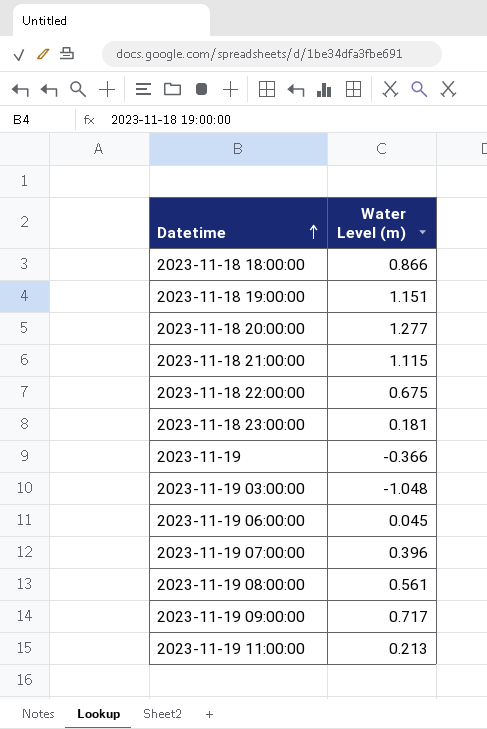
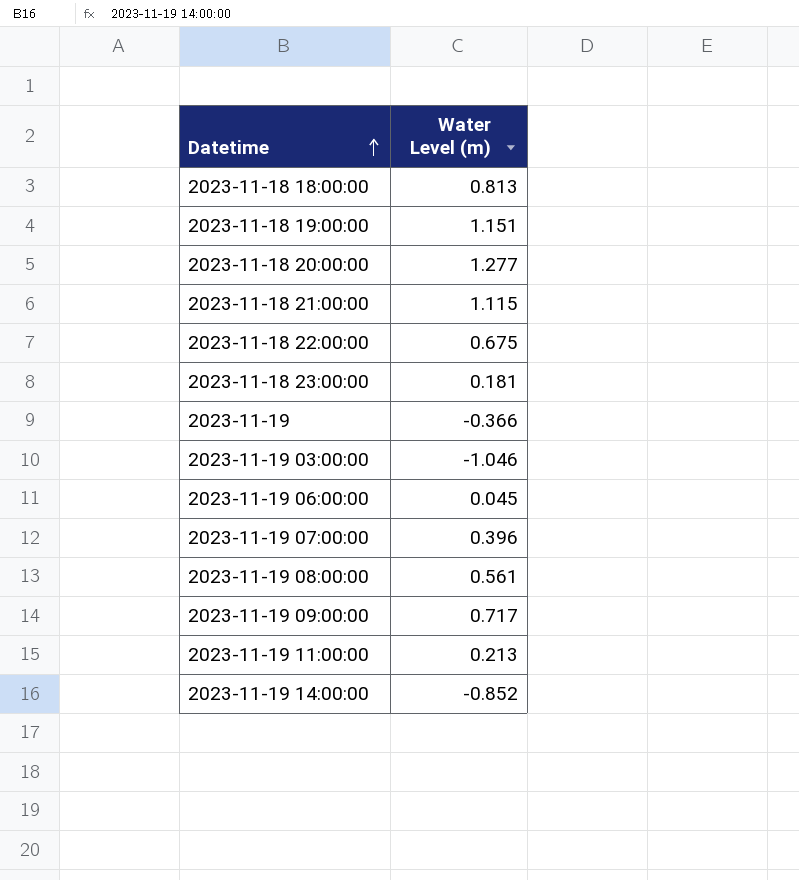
2023-11-18 18:00:00 | Water Level (m): 0.866 -> 0.813
2023-11-19 03:00:00 | Water Level (m): -1.048 -> -1.046
row 2023-11-19 14:00:00: none -> -0.852

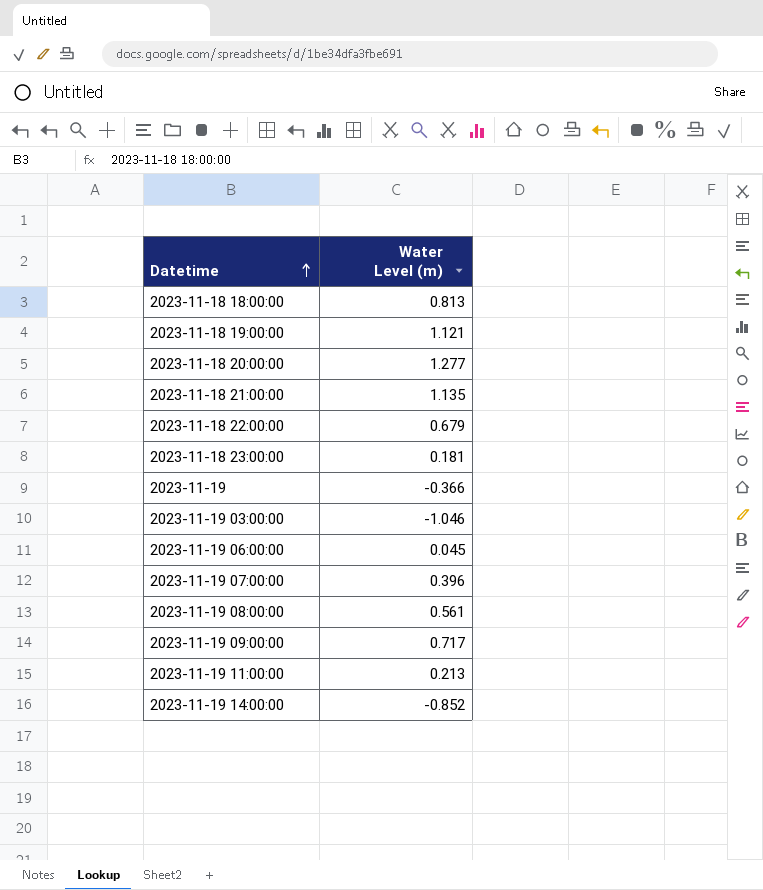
2023-11-18 19:00:00 | Water Level (m): 1.151 -> 1.121
2023-11-18 21:00:00 | Water Level (m): 1.115 -> 1.135
2023-11-18 22:00:00 | Water Level (m): 0.675 -> 0.679

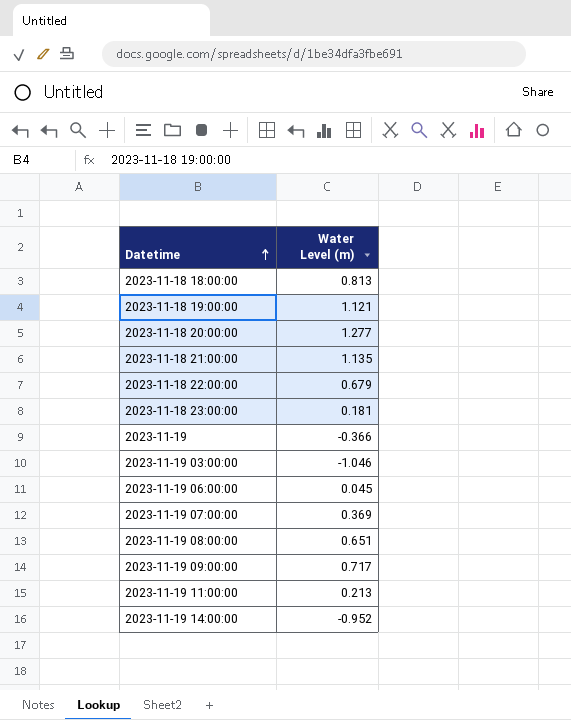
2023-11-19 07:00:00 | Water Level (m): 0.396 -> 0.369
2023-11-19 08:00:00 | Water Level (m): 0.561 -> 0.651
2023-11-19 14:00:00 | Water Level (m): -0.852 -> -0.952

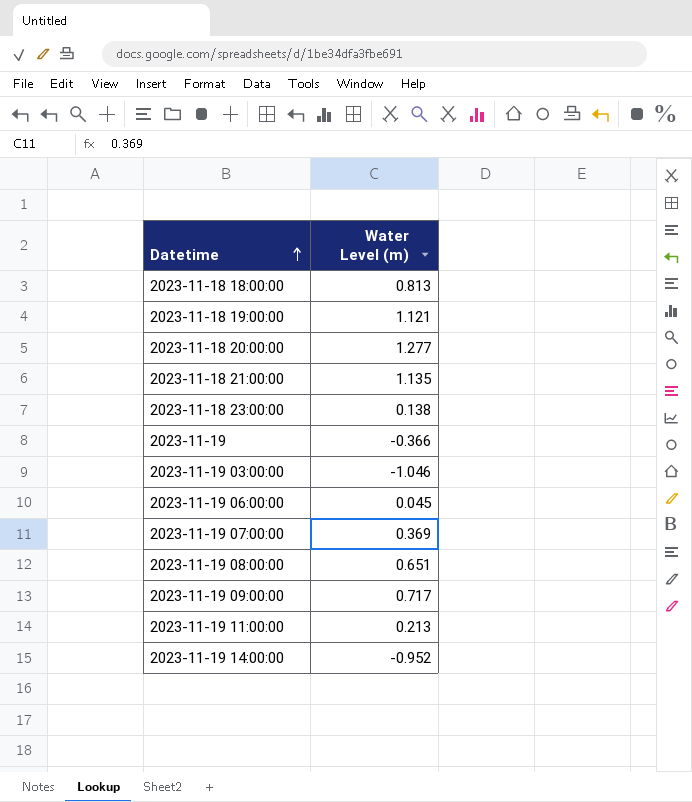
row 2023-11-18 22:00:00: 0.679 -> none
2023-11-18 23:00:00 | Water Level (m): 0.181 -> 0.138

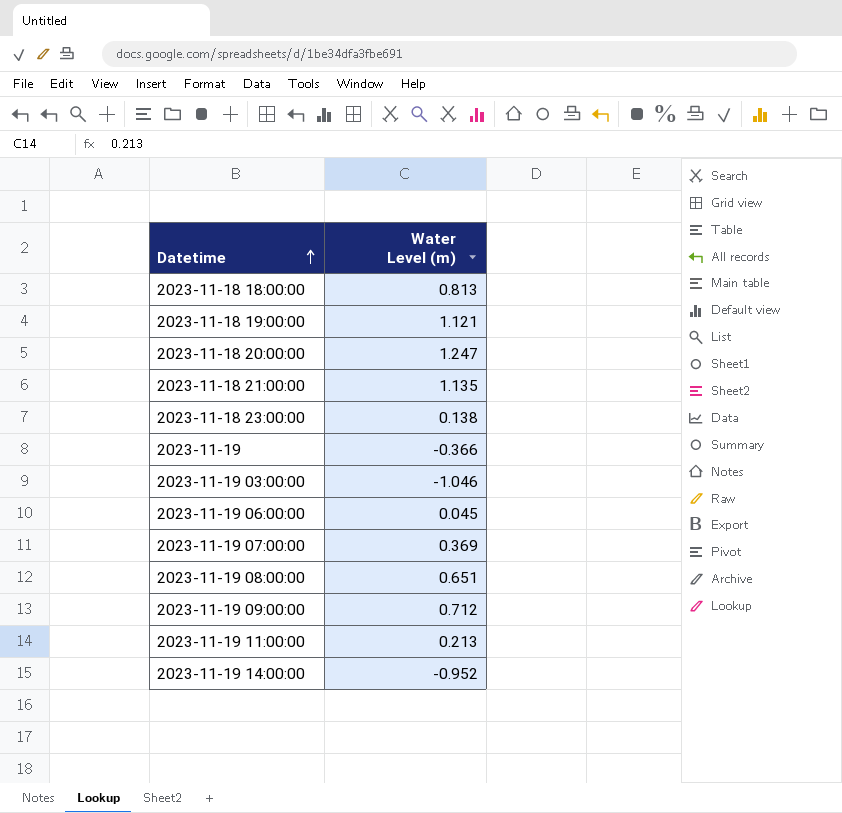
2023-11-18 20:00:00 | Water Level (m): 1.277 -> 1.247
2023-11-19 09:00:00 | Water Level (m): 0.717 -> 0.712

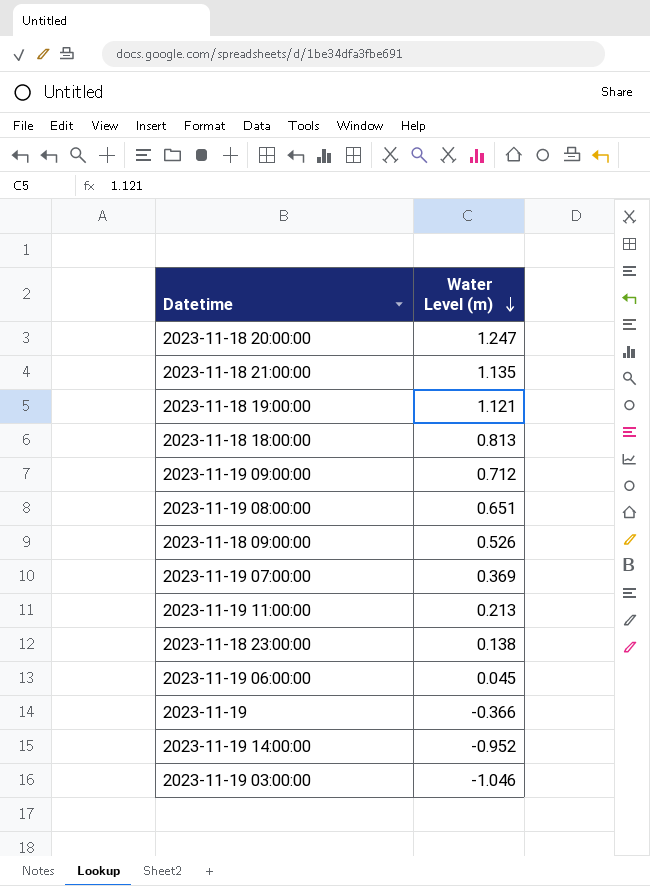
row order: Datetime ascending -> Water Level (m) descending
row 2023-11-18 09:00:00: none -> 0.526

